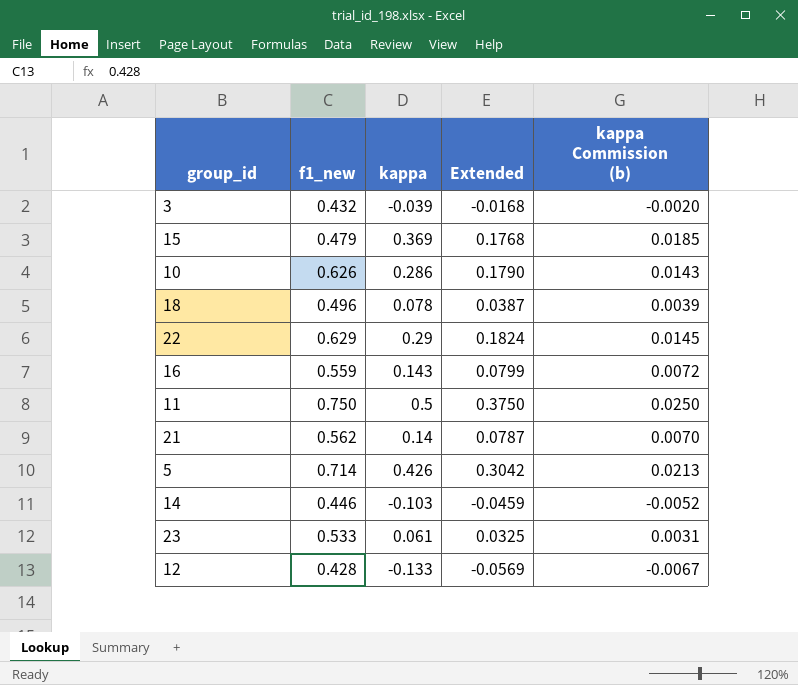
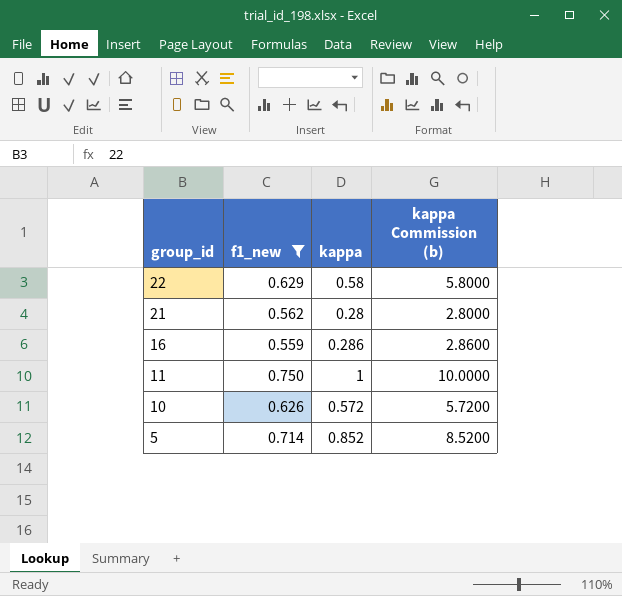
filter: none -> f1_new >= 0.559
row order: none -> group_id descending
column Extended | formula: [f1_new] * [kappa] -> none
column kappa Commission (b) | formula: [kappa] * 0.05 -> [kappa] * 10
22 | kappa: 0.29 -> 0.58
21 | kappa: 0.14 -> 0.28
16 | kappa: 0.143 -> 0.286
11 | kappa: 0.5 -> 1
10 | kappa: 0.286 -> 0.572
5 | kappa: 0.426 -> 0.852

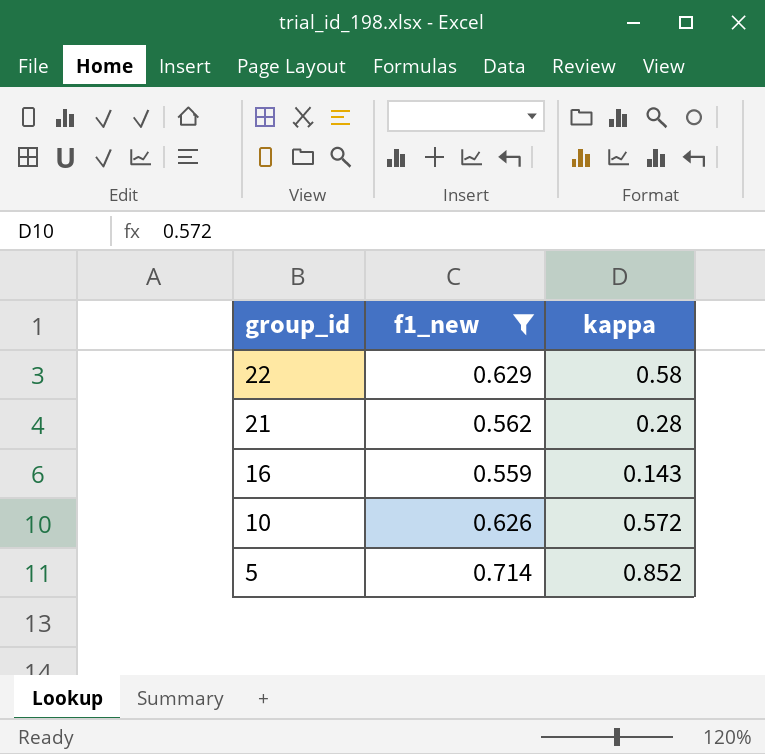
column kappa Commission (b) | formula: [kappa] * 10 -> none
row 11: 0.750 | 1 | 10.0000 -> none
16 | kappa: 0.286 -> 0.143

